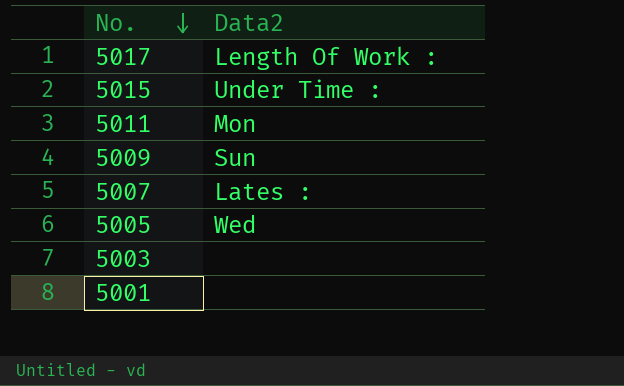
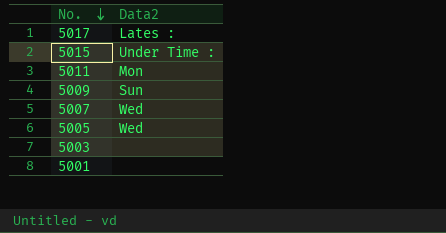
5017 | Data2: Length Of Work : -> Lates :
5007 | Data2: Lates : -> Wed

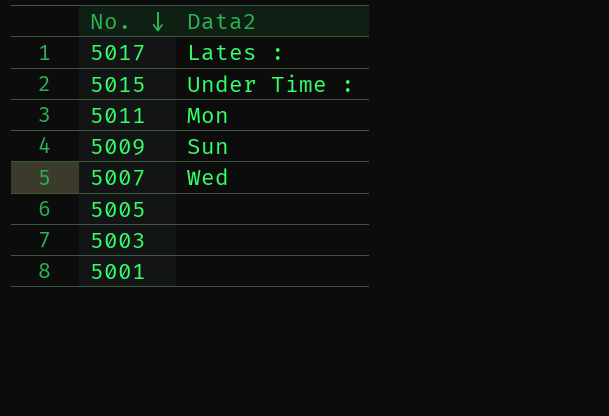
5005 | Data2: Wed -> none

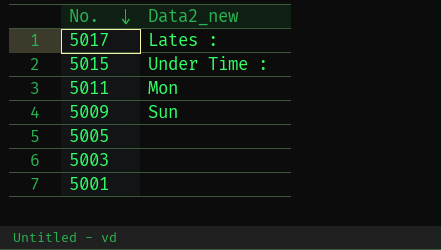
column name: Data2 -> Data2_new
row 5007: Wed -> none

